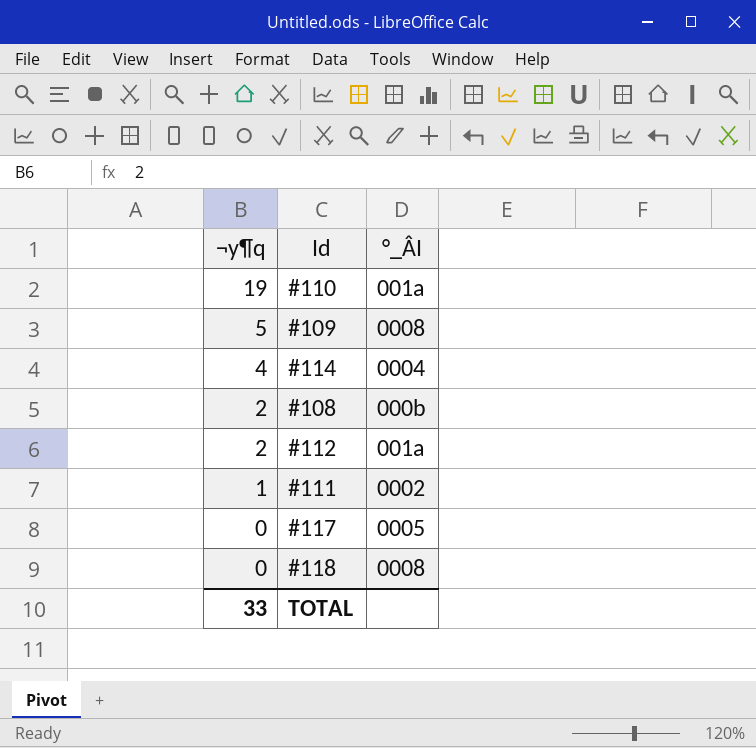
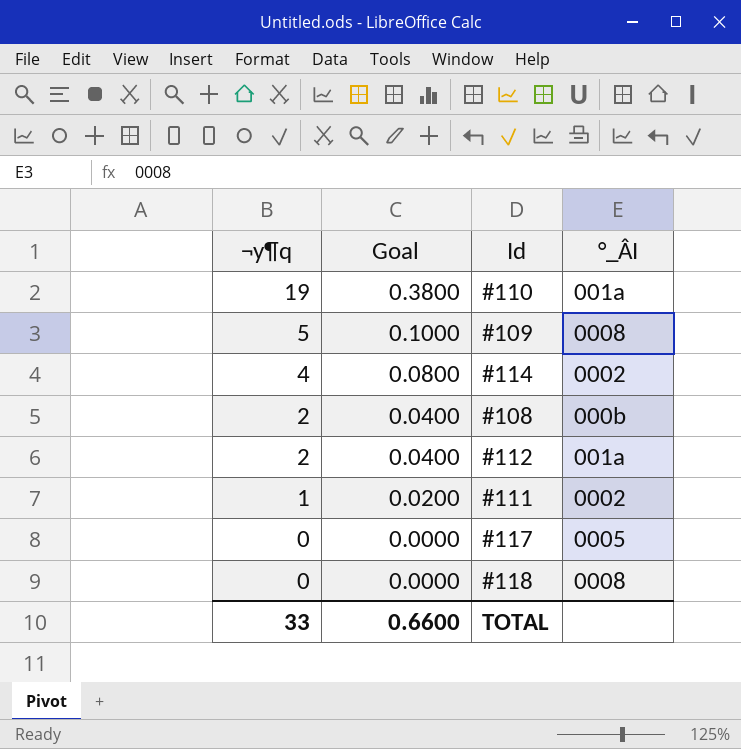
column Goal | formula: none -> [¬y¶q] * 0.02
#114 | °_ÂI: 0004 -> 0002

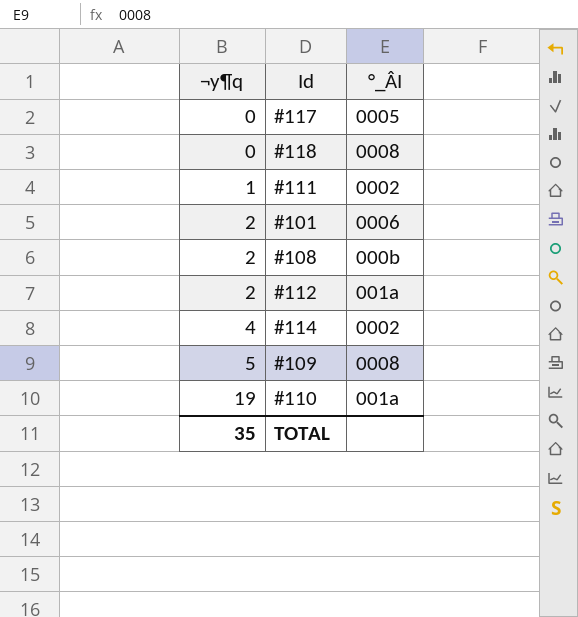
row order: ¬y¶q descending -> ¬y¶q ascending
column Goal | formula: [¬y¶q] * 0.02 -> none
row #101: none -> 2 | 0006
TOTAL | ¬y¶q: 33 -> 35

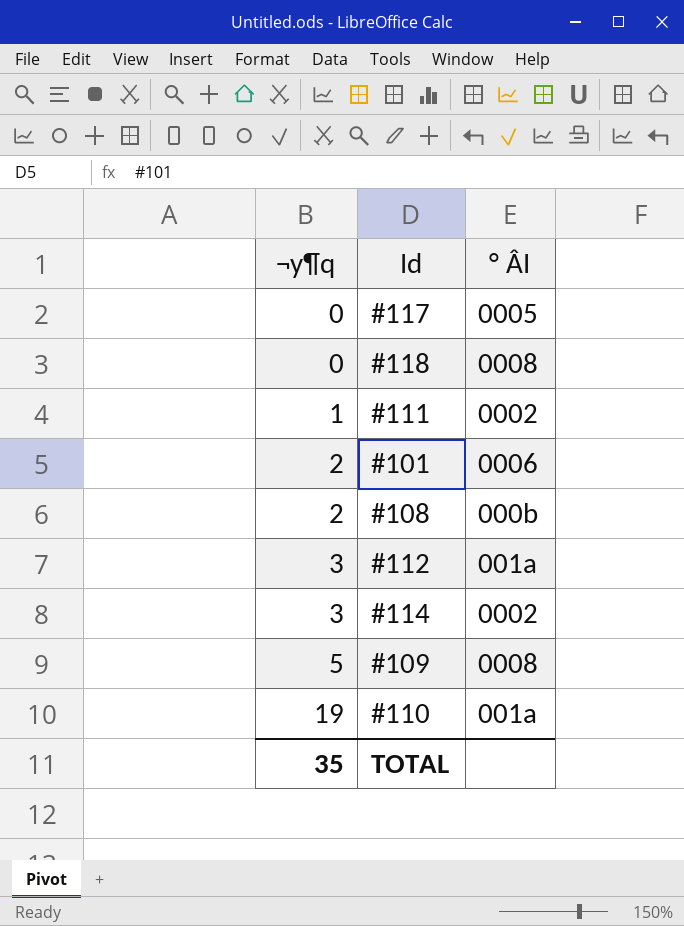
column name: °_ÂI -> ° ÂI
#112 | ¬y¶q: 2 -> 3
#114 | ¬y¶q: 4 -> 3

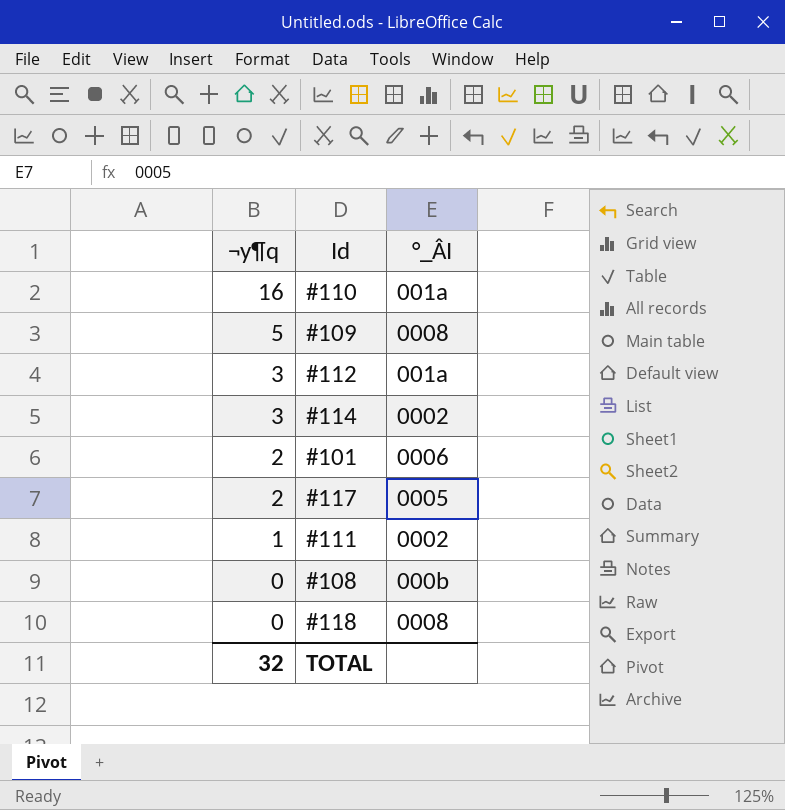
row order: ¬y¶q ascending -> ¬y¶q descending
column name: ° ÂI -> °_ÂI
#110 | ¬y¶q: 19 -> 16
#117 | ¬y¶q: 0 -> 2
#108 | ¬y¶q: 2 -> 0
TOTAL | ¬y¶q: 35 -> 32

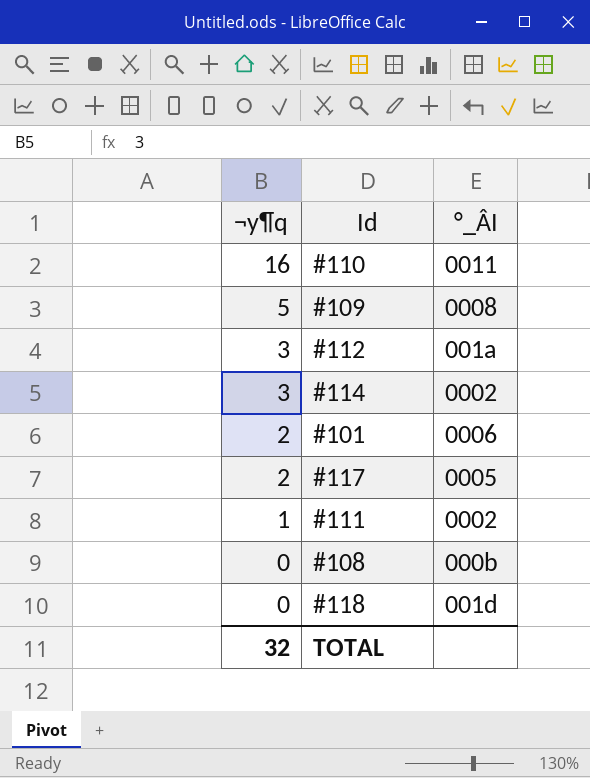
#110 | °_ÂI: 001a -> 0011
#118 | °_ÂI: 0008 -> 001d

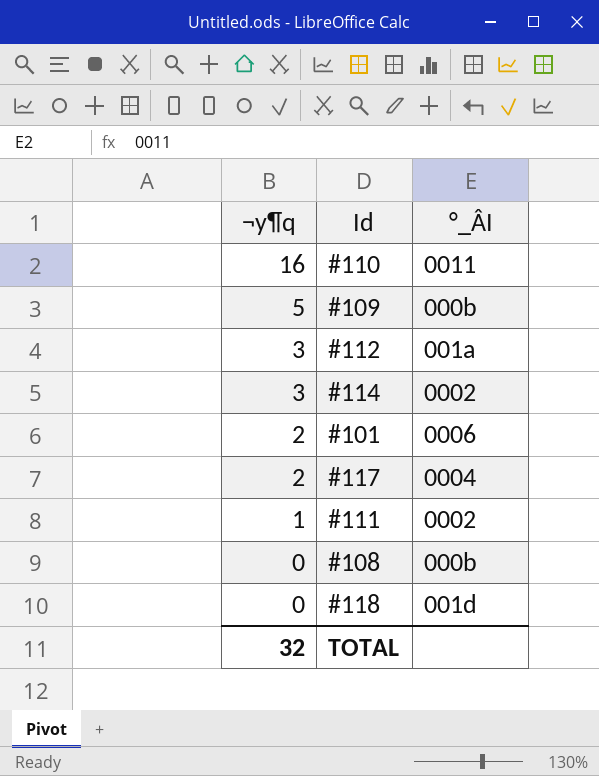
#109 | °_ÂI: 0008 -> 000b
#117 | °_ÂI: 0005 -> 0004

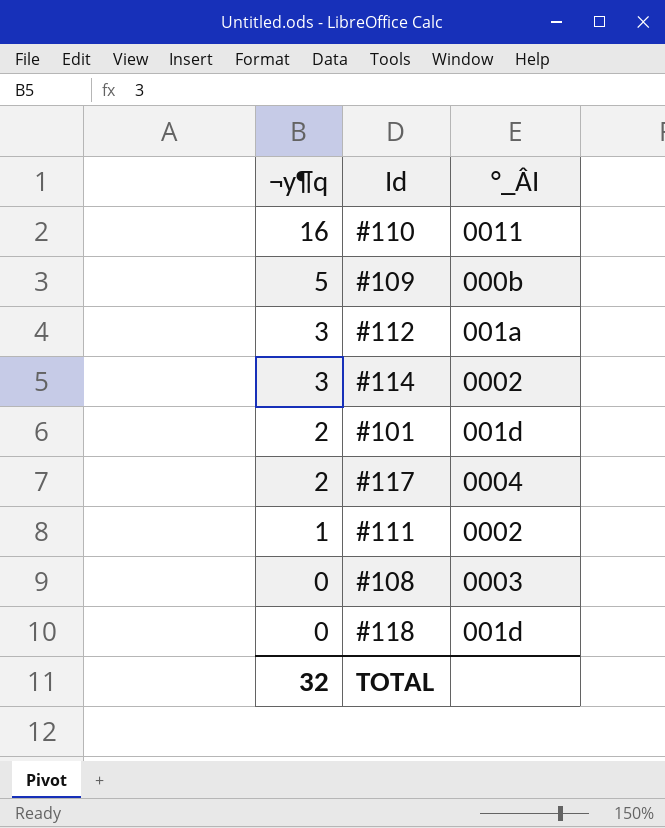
#101 | °_ÂI: 0006 -> 001d
#108 | °_ÂI: 000b -> 0003

